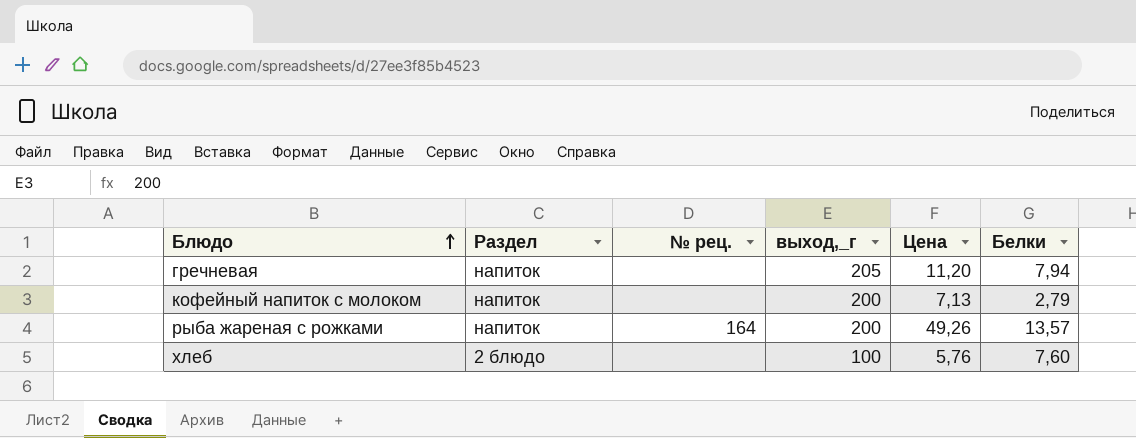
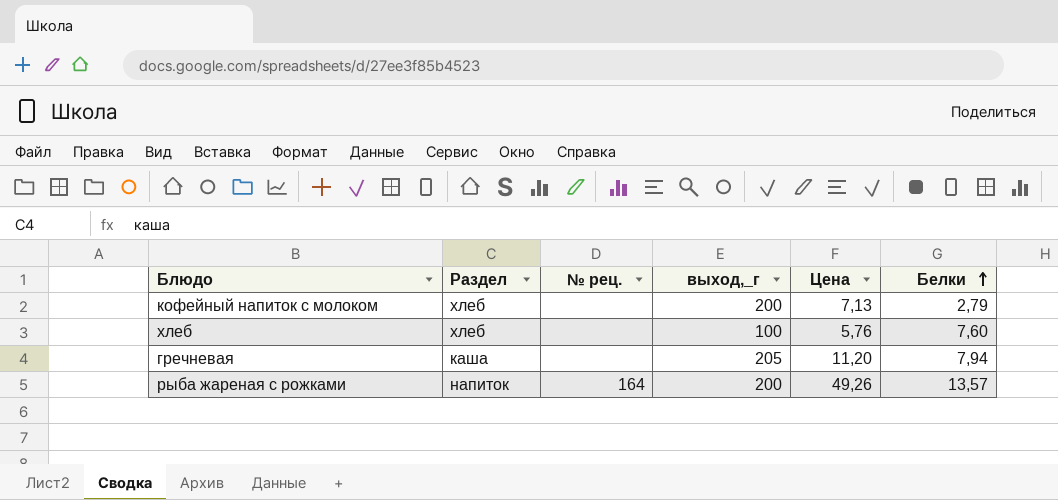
row order: Блюдо ascending -> Белки ascending
кофейный напиток с молоком | Раздел: напиток -> хлеб
хлеб | Раздел: 2 блюдо -> хлеб
гречневая | Раздел: напиток -> каша

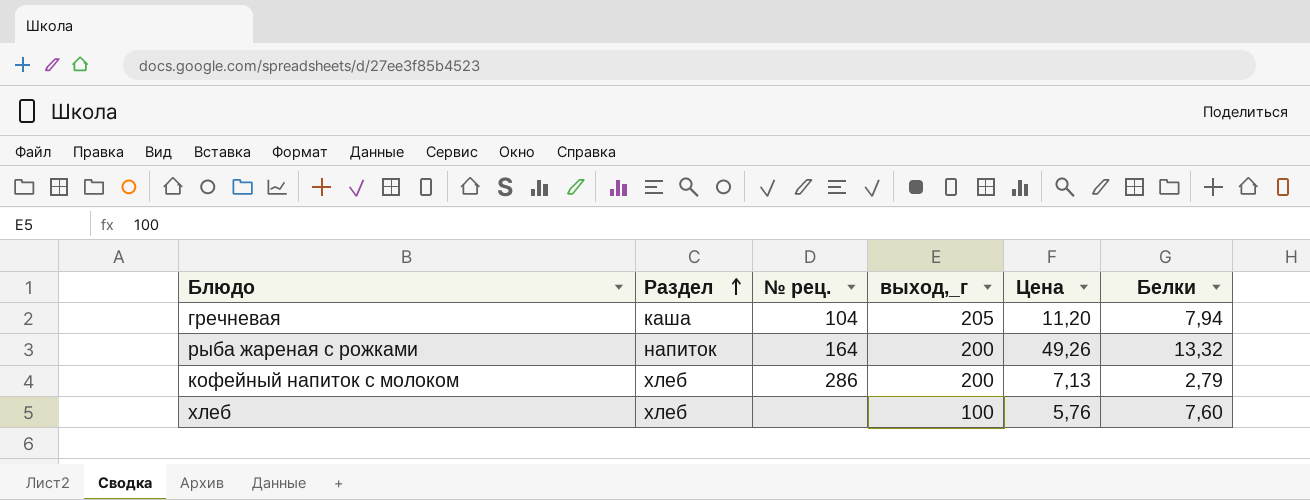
row order: Белки ascending -> Раздел ascending
гречневая | № рец.: none -> 104
рыба жареная с рожками | Белки: 13,57 -> 13,32
кофейный напиток с молоком | № рец.: none -> 286

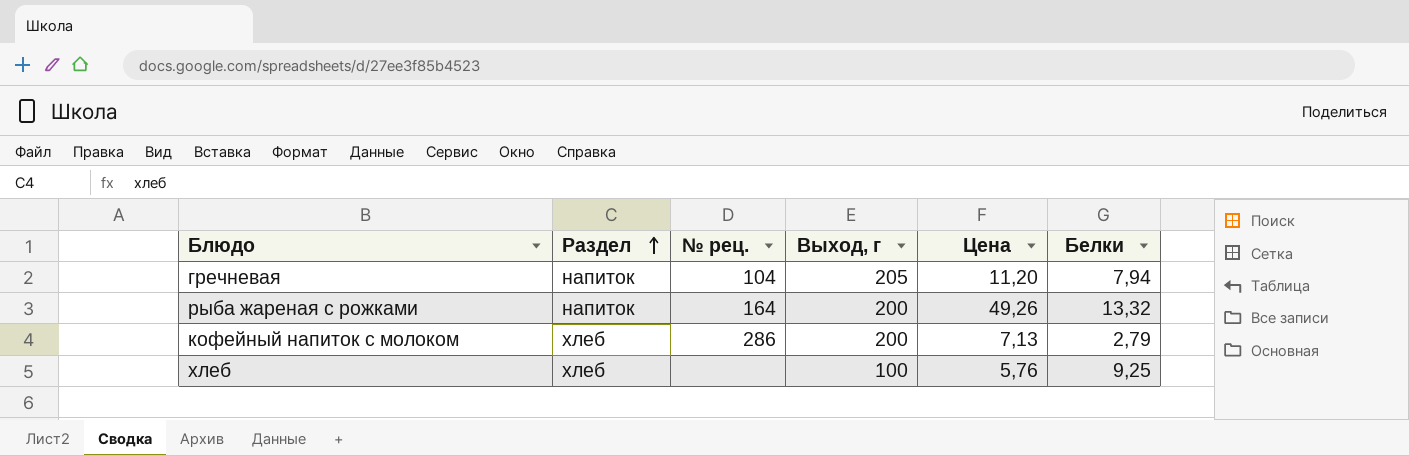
column name: выход,_г -> Выход, г
гречневая | Раздел: каша -> напиток
хлеб | Белки: 7,60 -> 9,25

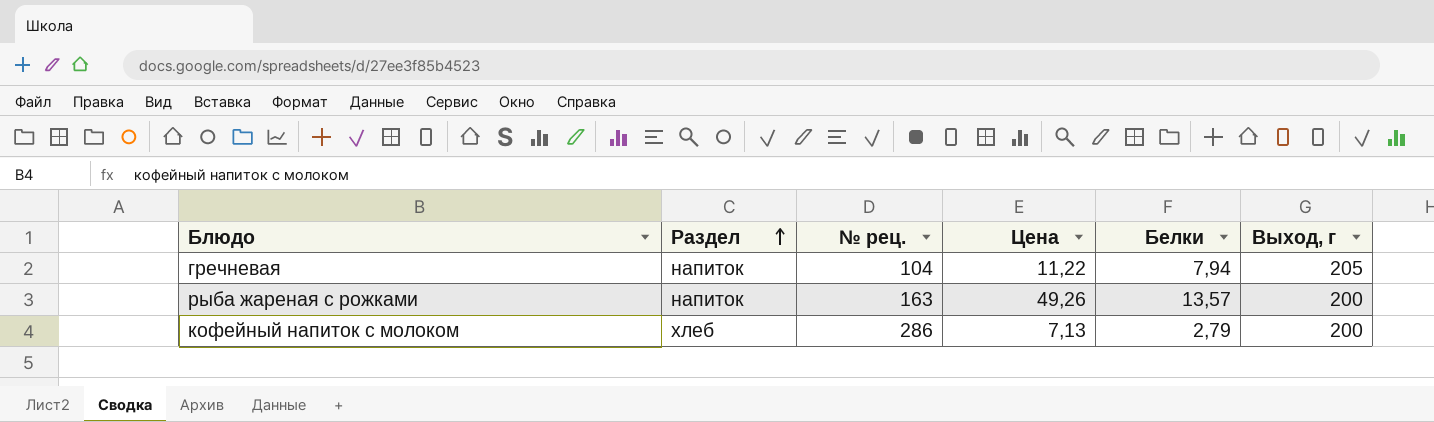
column Выход, г | position: 4 -> 6
row хлеб: хлеб | none | 100 | 5,76 | 9,25 -> none
гречневая | Цена: 11,20 -> 11,22
рыба жареная с рожками | № рец.: 164 -> 163
рыба жареная с рожками | Белки: 13,32 -> 13,57

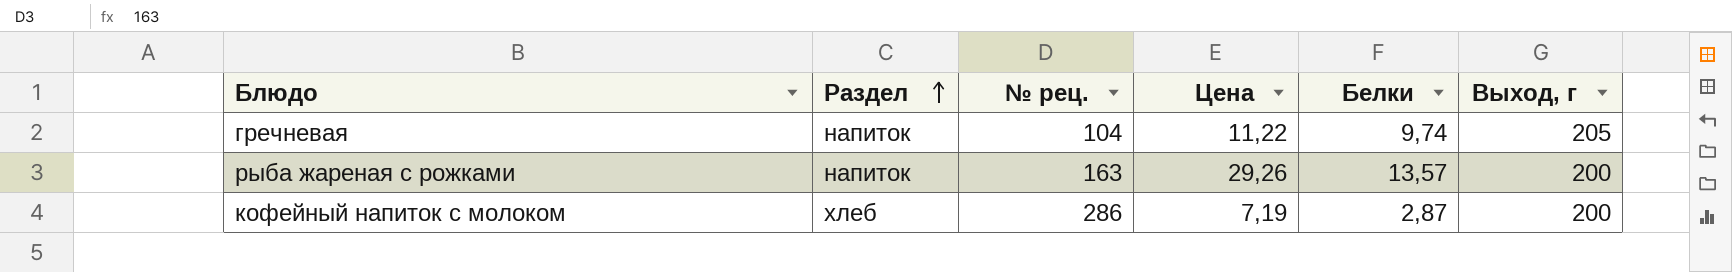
гречневая | Белки: 7,94 -> 9,74
рыба жареная с рожками | Цена: 49,26 -> 29,26
кофейный напиток с молоком | Цена: 7,13 -> 7,19
кофейный напиток с молоком | Белки: 2,79 -> 2,87

